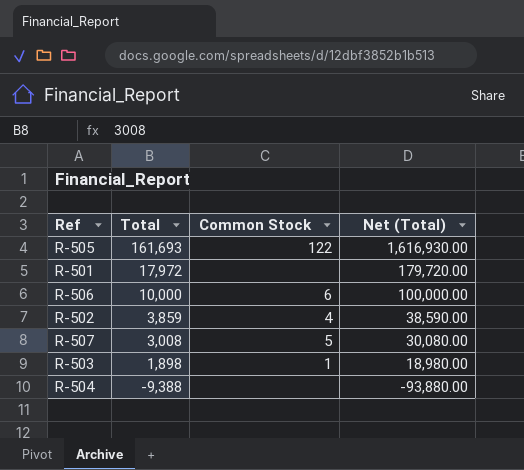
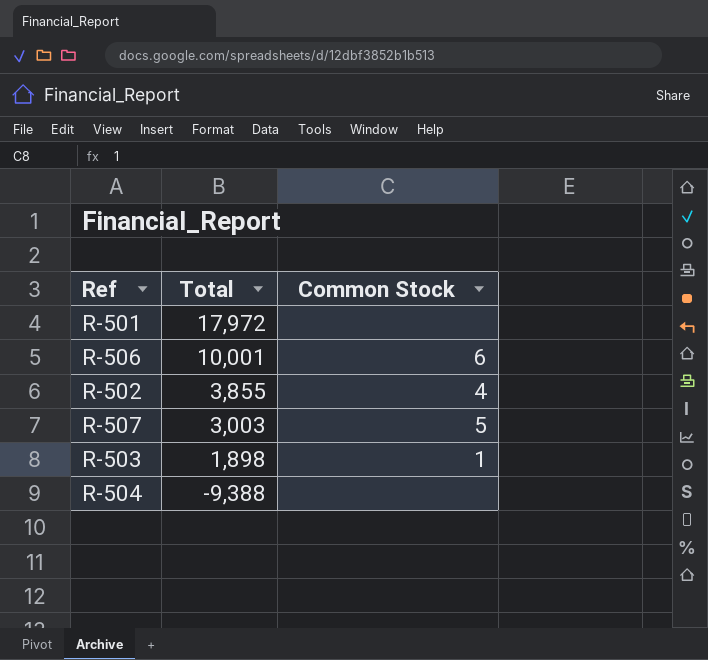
column Net (Total) | formula: [Total] * 10 -> none
row R-505: 161,693 | 122 | 1,616,930.00 -> none
R-506 | Total: 10,000 -> 10,001
R-502 | Total: 3,859 -> 3,855
R-507 | Total: 3,008 -> 3,003

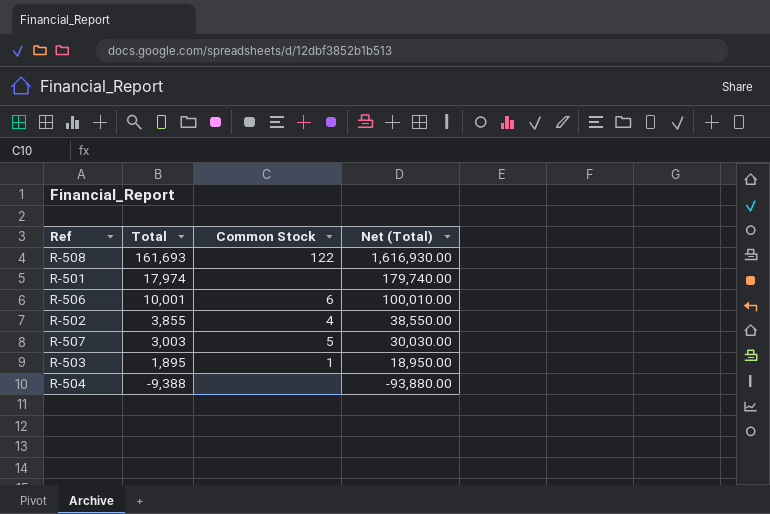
column Net (Total) | formula: none -> [Total] * 10
row R-508: none -> 161,693 | 122 | 1,616,930.00
R-501 | Total: 17,972 -> 17,974
R-503 | Total: 1,898 -> 1,895

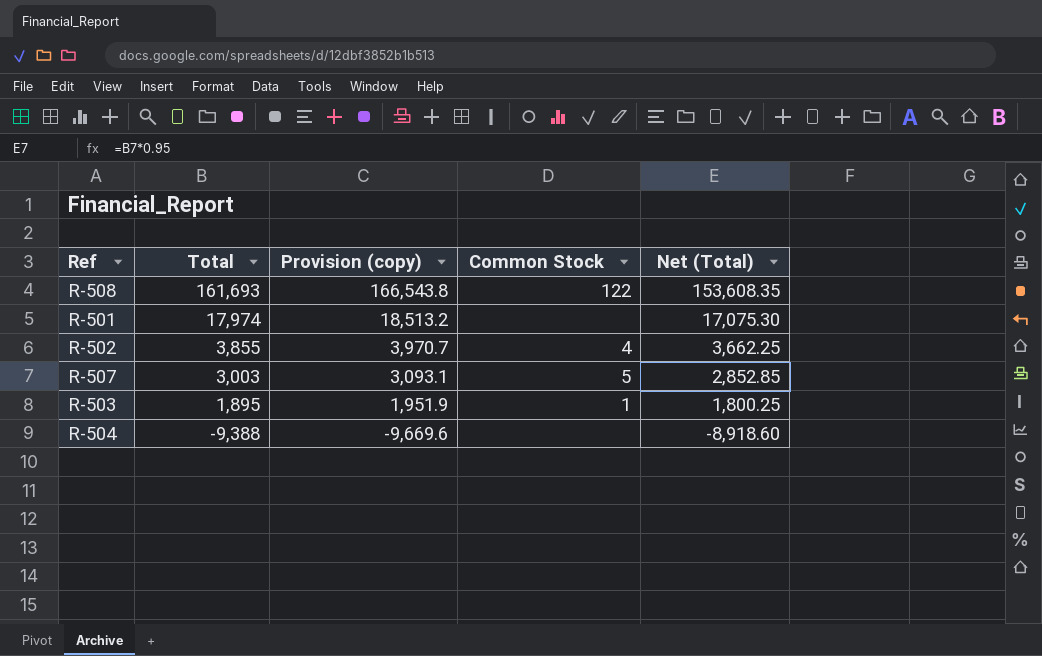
column Provision (copy) | formula: none -> [Total] * 1.03
column Net (Total) | formula: [Total] * 10 -> [Total] * 0.95
row R-506: 10,001 | 6 | 100,010.00 -> none

